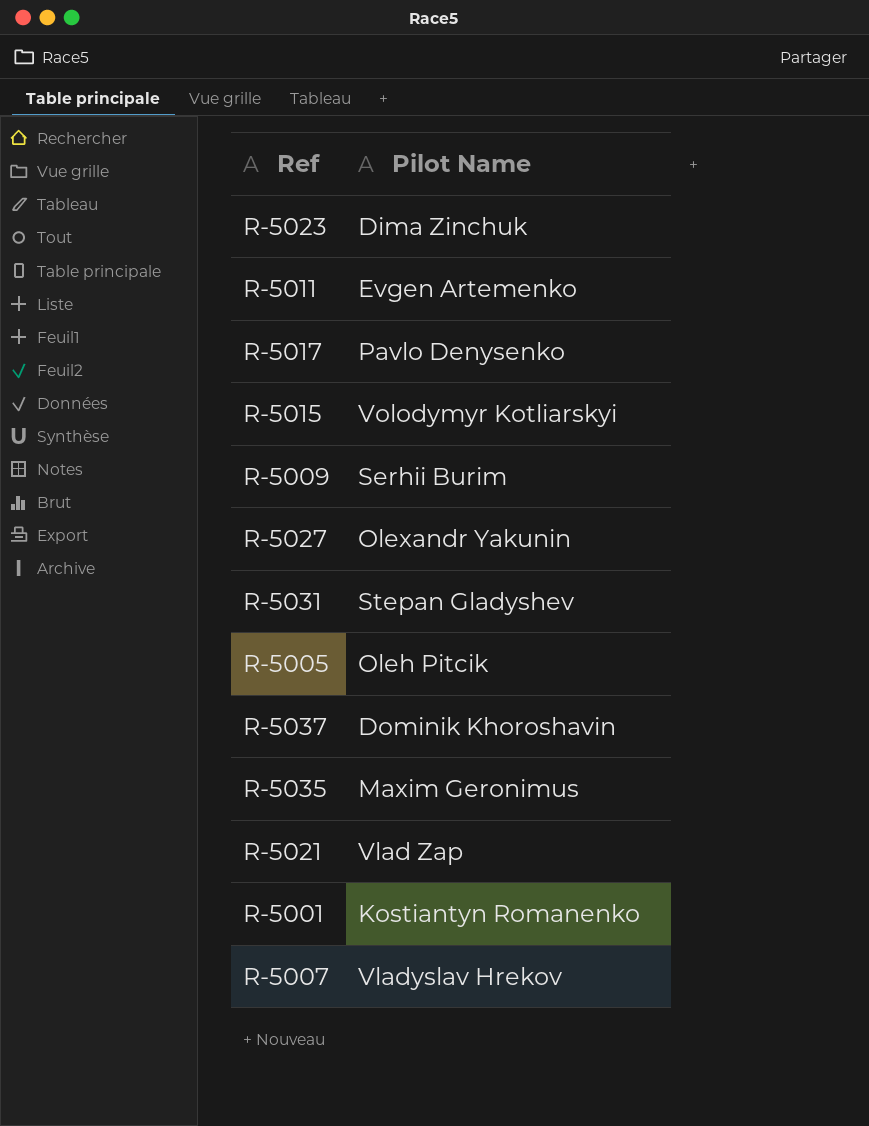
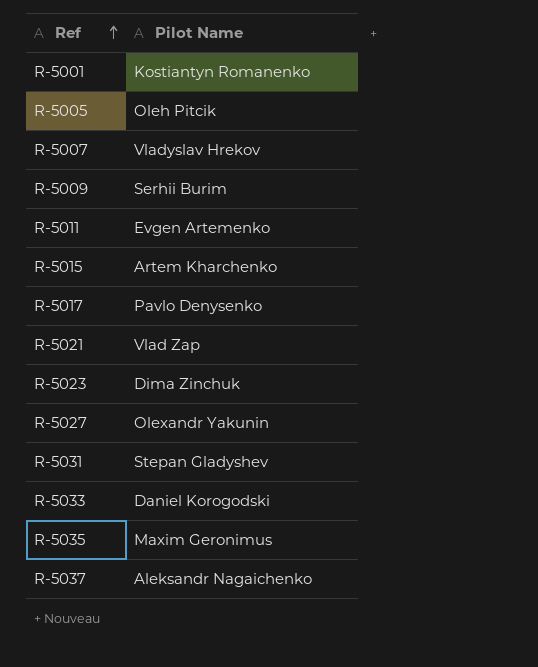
row order: none -> Ref ascending
R-5015 | Pilot Name: Volodymyr Kotliarskyi -> Artem Kharchenko
row R-5033: none -> Daniel Korogodski
R-5037 | Pilot Name: Dominik Khoroshavin -> Aleksandr Nagaichenko

